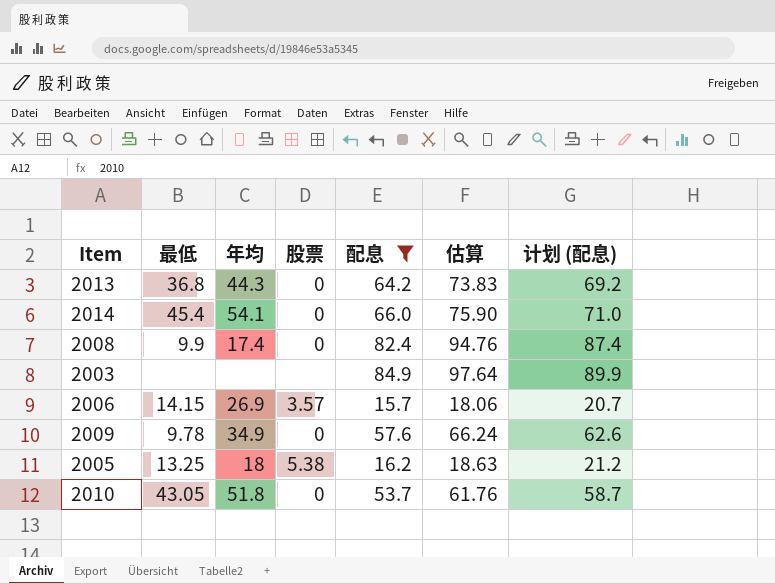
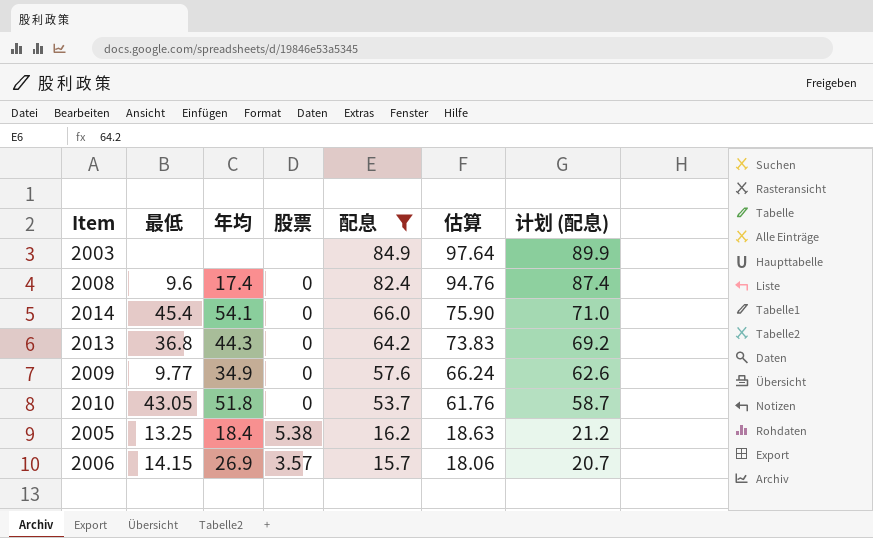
row order: none -> 配息 descending
2008 | 最低: 9.9 -> 9.6
2009 | 最低: 9.78 -> 9.77
2005 | 年均: 18 -> 18.4

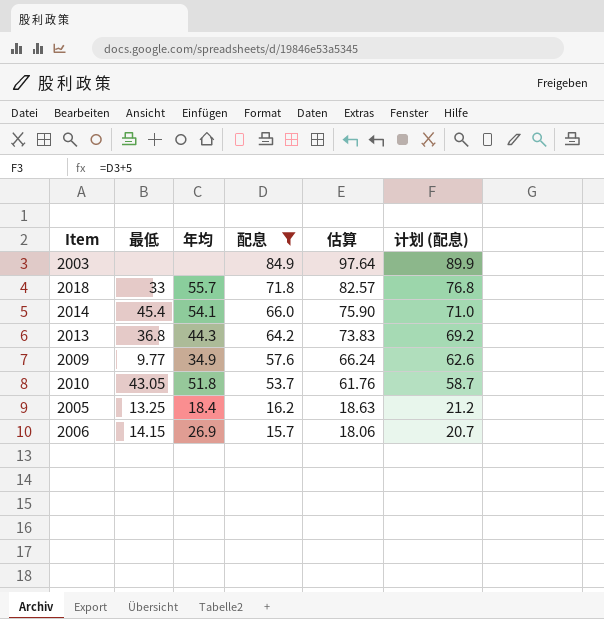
column 股票 | position: 4 -> none
row 2008: 9.6 | 17.4 | 0 | 82.4 | 94.76 | 87.4 -> none
row 2018: none -> 33 | 55.7 | 71.8 | 82.57 | 76.8

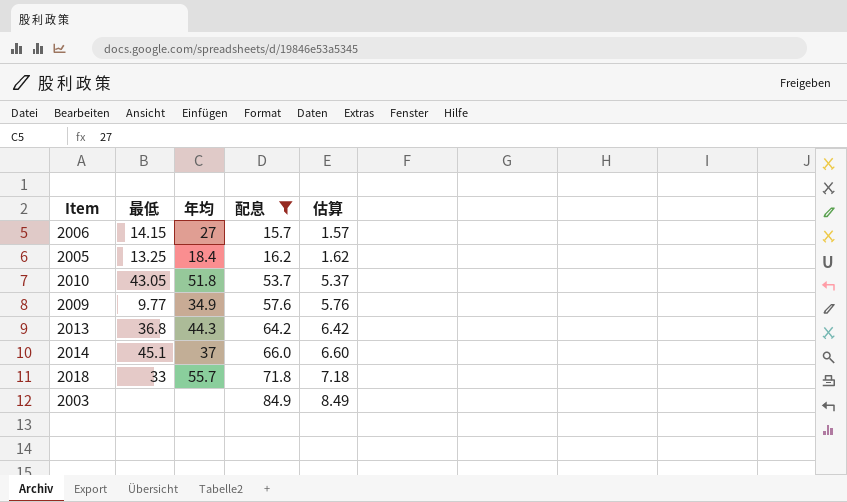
row order: 配息 descending -> 配息 ascending
column 计划 (配息) | formula: [配息] + 5 -> none
column 估算 | formula: [配息] * 1.15 -> [配息] * 0.1
2006 | 年均: 26.9 -> 27
2014 | 最低: 45.4 -> 45.1
2014 | 年均: 54.1 -> 37

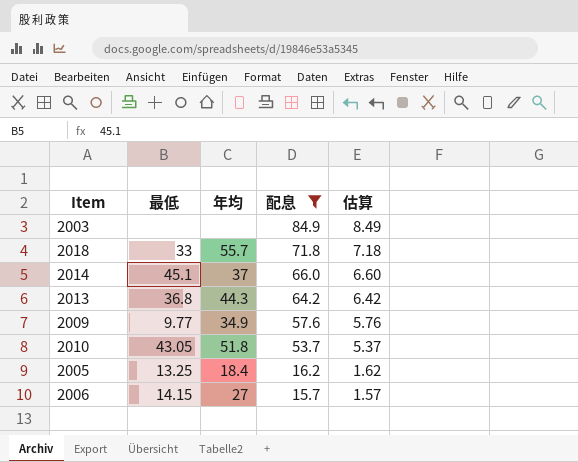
row order: 配息 ascending -> 配息 descending

